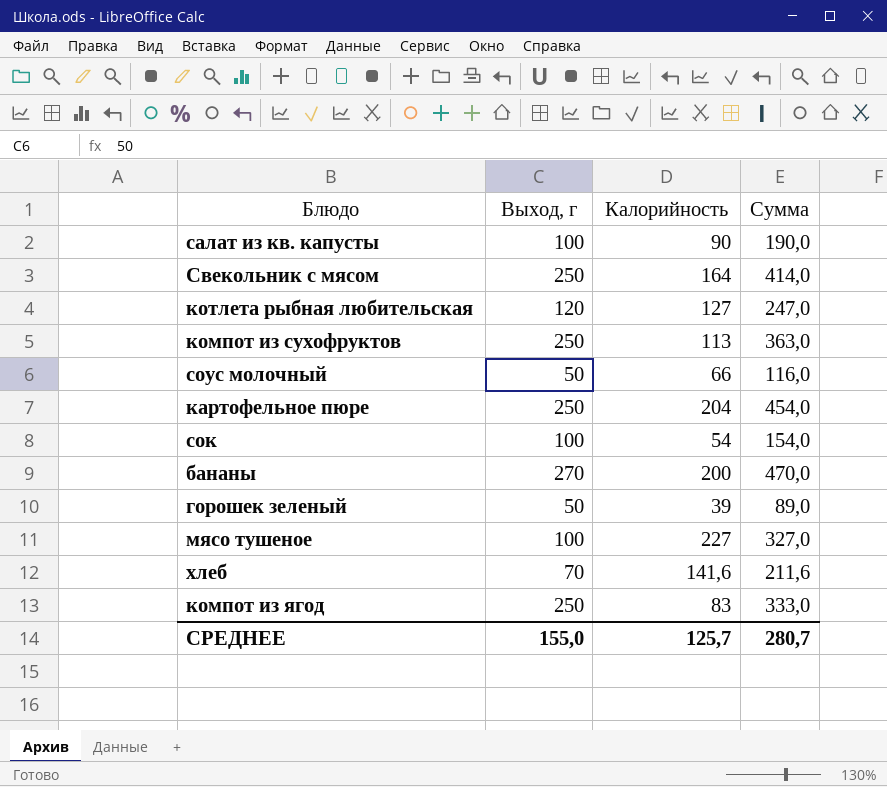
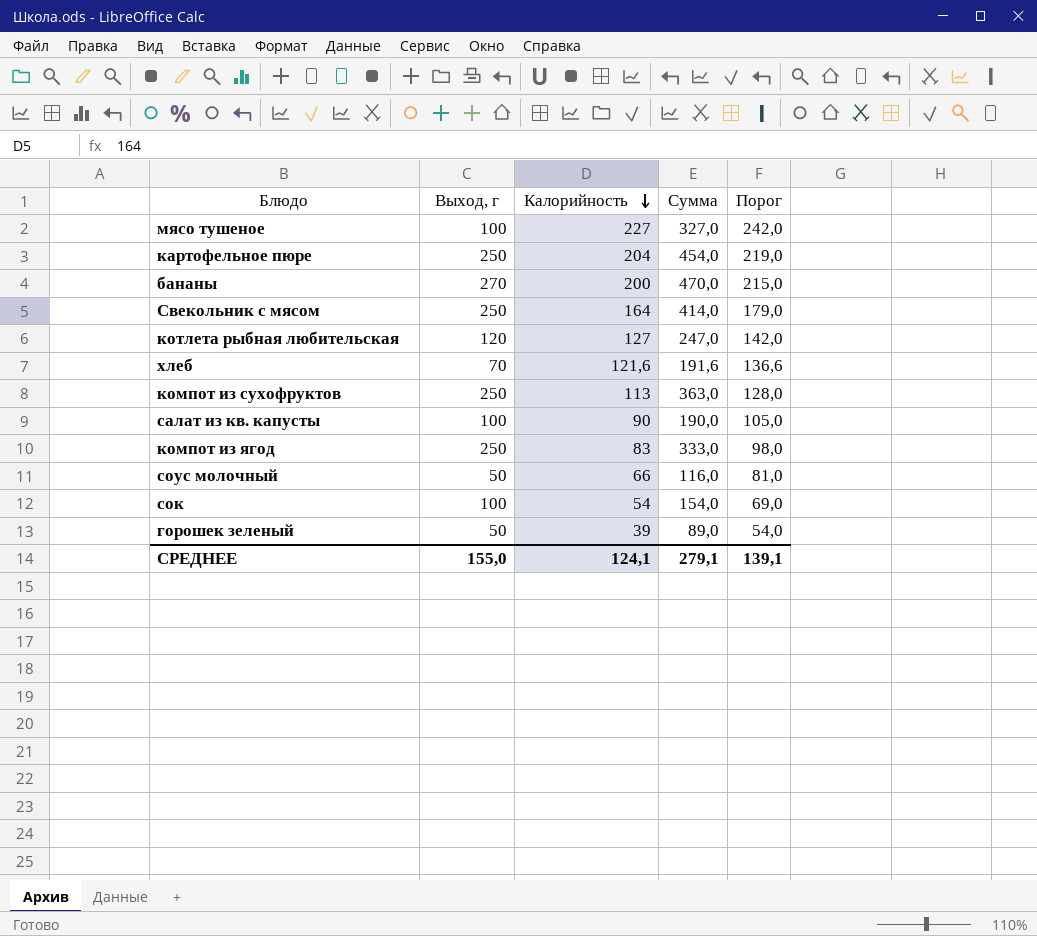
row order: none -> Калорийность descending
column Порог | formula: none -> [Калорийность] + 15
хлеб | Калорийность: 141,6 -> 121,6
хлеб | Сумма: 211,6 -> 191,6
СРЕДНЕЕ | Калорийность: 125,7 -> 124,1
СРЕДНЕЕ | Сумма: 280,7 -> 279,1

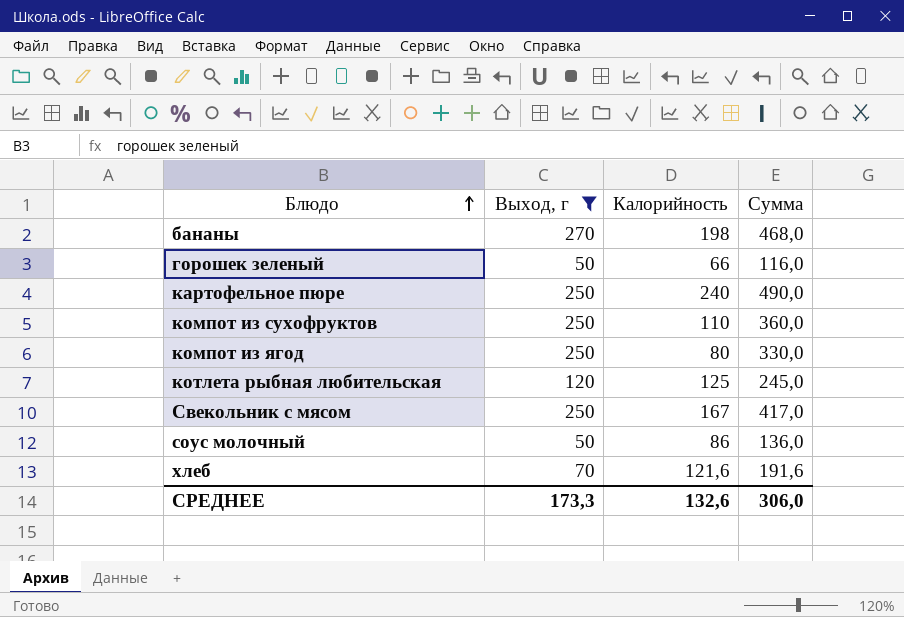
filter: none -> Выход, г != 100
row order: Калорийность descending -> Блюдо ascending
column Порог | formula: [Калорийность] + 15 -> none
бананы | Калорийность: 200 -> 198
бананы | Сумма: 470,0 -> 468,0
горошек зеленый | Калорийность: 39 -> 66
горошек зеленый | Сумма: 89,0 -> 116,0
картофельное пюре | Калорийность: 204 -> 240
картофельное пюре | Сумма: 454,0 -> 490,0
компот из сухофруктов | Калорийность: 113 -> 110
компот из сухофруктов | Сумма: 363,0 -> 360,0
компот из ягод | Калорийность: 83 -> 80
компот из ягод | Сумма: 333,0 -> 330,0
котлета рыбная любительская | Калорийность: 127 -> 125
котлета рыбная любительская | Сумма: 247,0 -> 245,0
Свекольник с мясом | Калорийность: 164 -> 167
Свекольник с мясом | Сумма: 414,0 -> 417,0
соус молочный | Калорийность: 66 -> 86
соус молочный | Сумма: 116,0 -> 136,0
СРЕДНЕЕ | Выход, г: 155,0 -> 173,3
СРЕДНЕЕ | Калорийность: 124,1 -> 132,6
СРЕДНЕЕ | Сумма: 279,1 -> 306,0

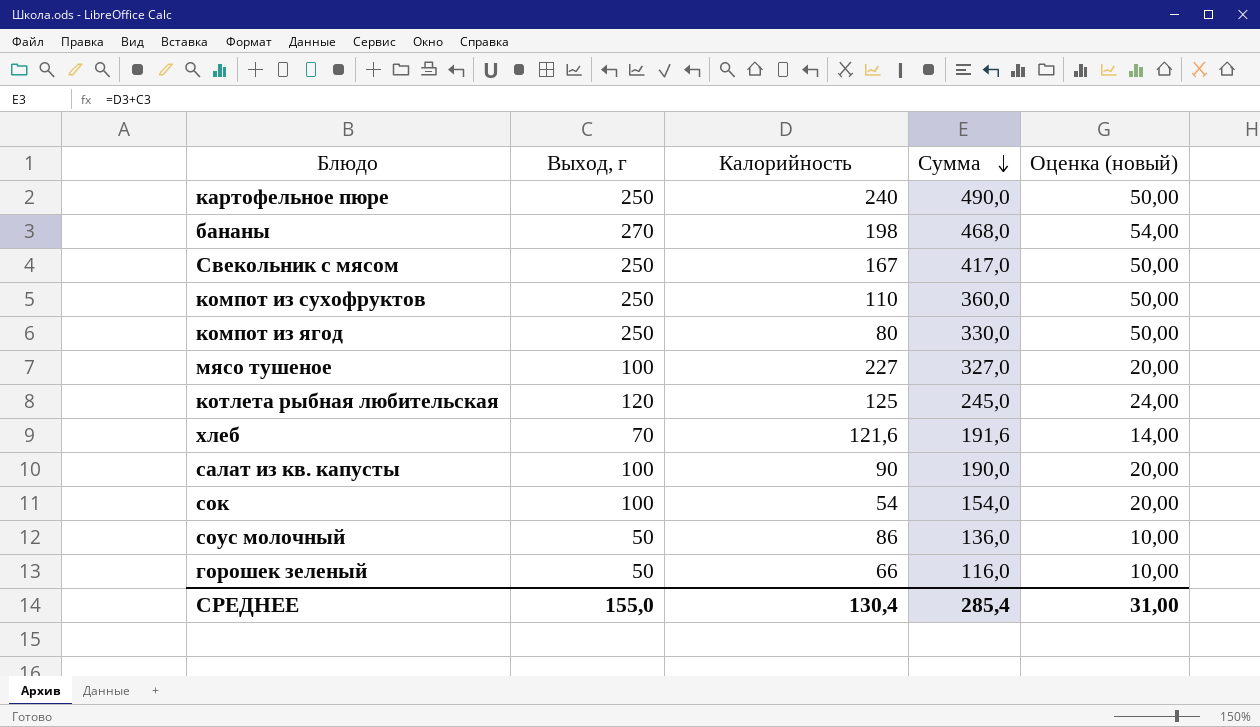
filter: Выход, г != 100 -> none
row order: Блюдо ascending -> Сумма descending
column Оценка (новый) | formula: none -> [Выход, г] * 0,2
СРЕДНЕЕ | Выход, г: 173,3 -> 155,0
СРЕДНЕЕ | Калорийность: 132,6 -> 130,4
СРЕДНЕЕ | Сумма: 306,0 -> 285,4

